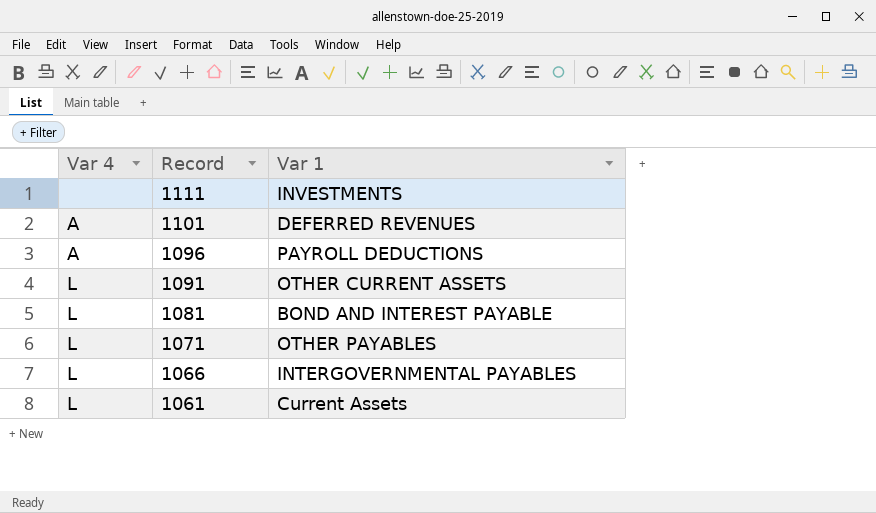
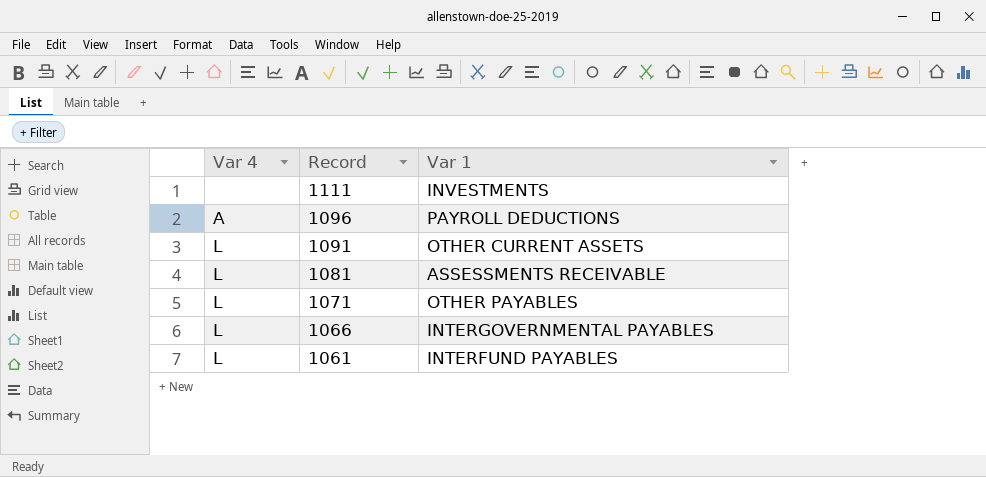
row 1101: A | DEFERRED REVENUES -> none
1081 | Var 1: BOND AND INTEREST PAYABLE -> ASSESSMENTS RECEIVABLE
1061 | Var 1: Current Assets -> INTERFUND PAYABLES

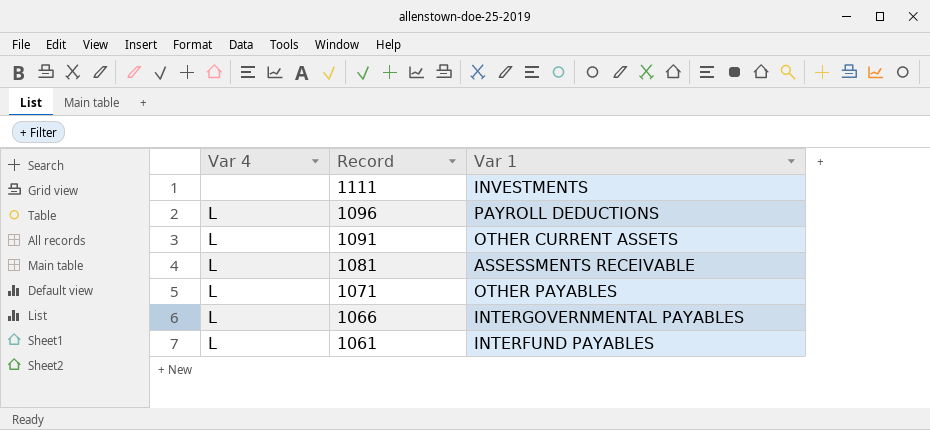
1096 | Var 4: A -> L

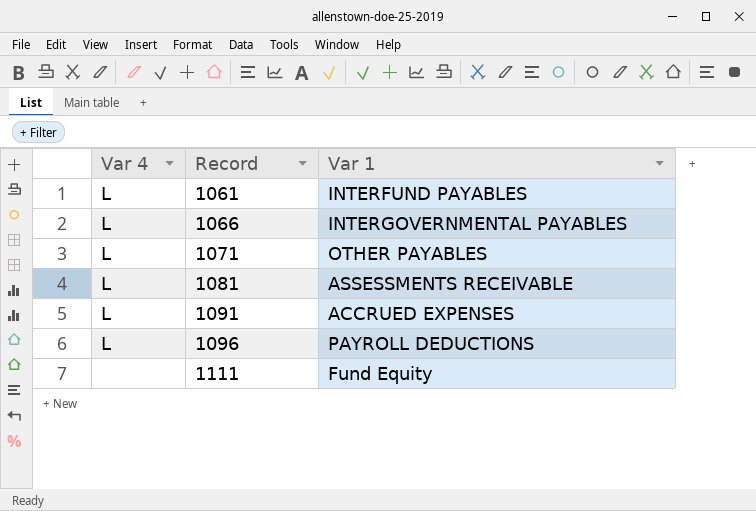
row order: Record descending -> Record ascending
1091 | Var 1: OTHER CURRENT ASSETS -> ACCRUED EXPENSES
1111 | Var 1: INVESTMENTS -> Fund Equity

